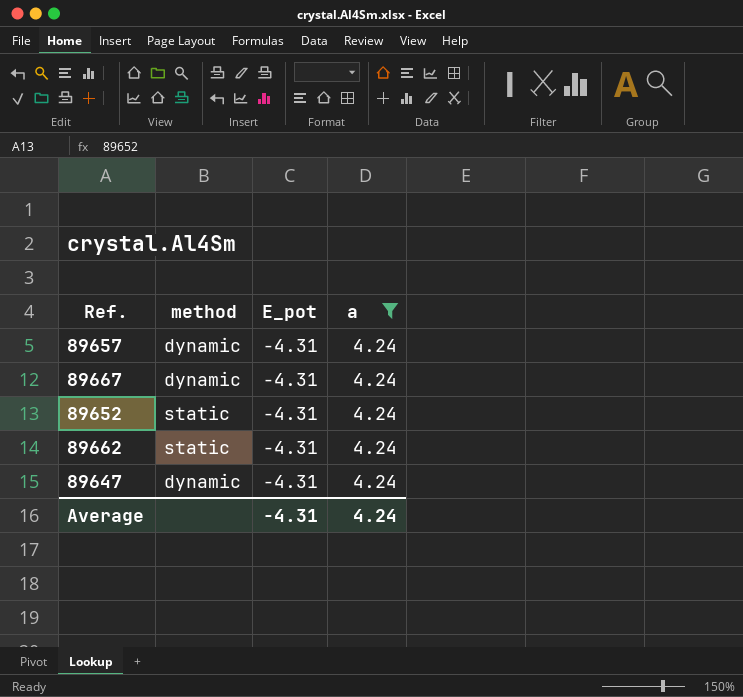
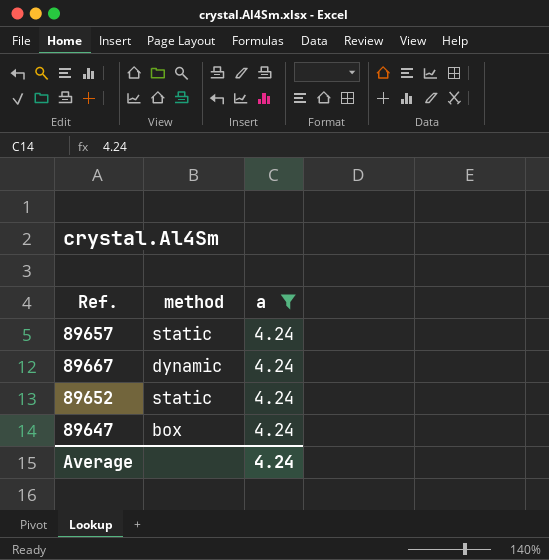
column E_pot | position: 3 -> none
row 89662: static | -4.31 | 4.24 -> none
89657 | method: dynamic -> static
89647 | method: dynamic -> box

